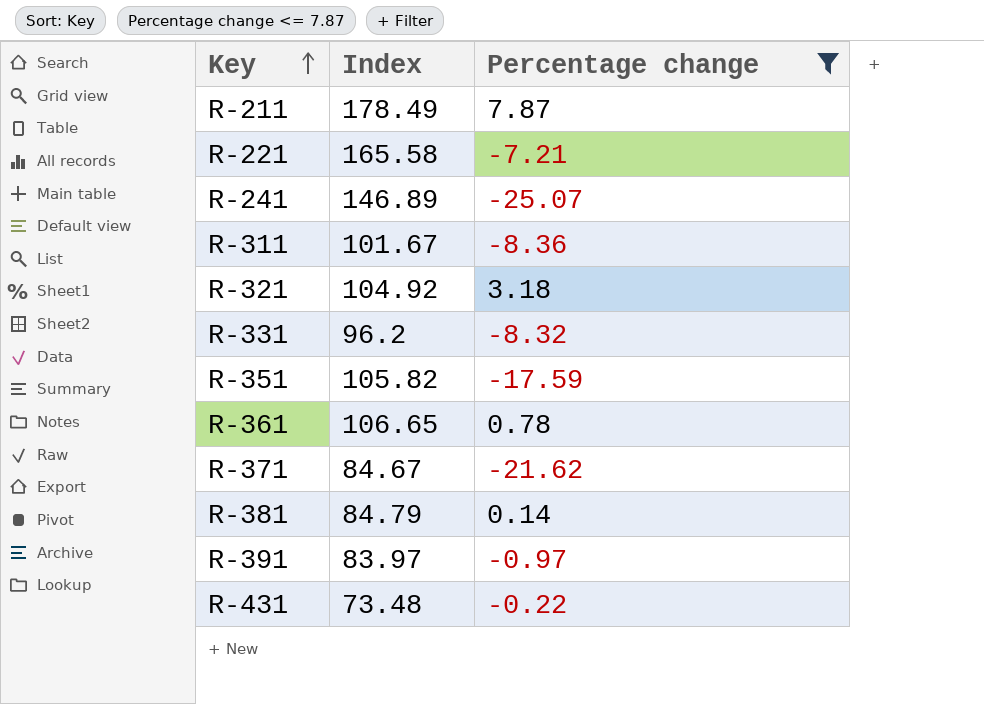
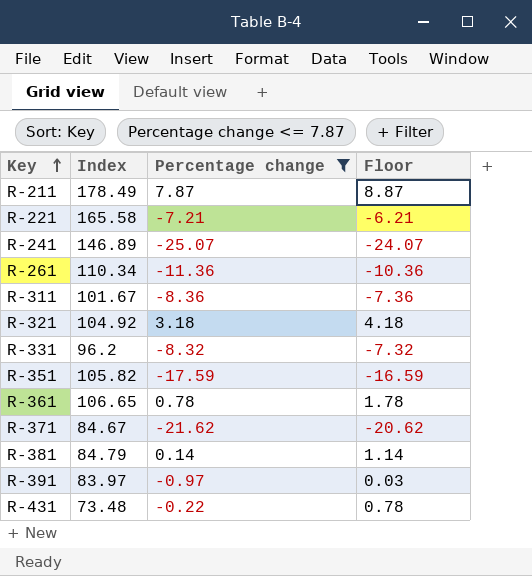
column Floor | formula: none -> [Percentage change] + 1
row R-261: none -> 110.34 | -11.36 | -10.36

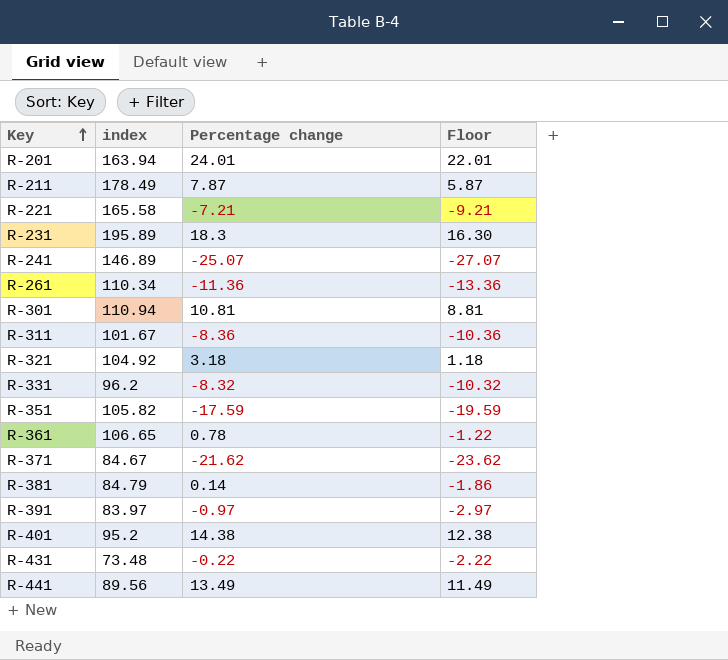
filter: Percentage change <= 7.87 -> none
column name: Index -> index
column Floor | formula: [Percentage change] + 1 -> [Percentage change] - 2

